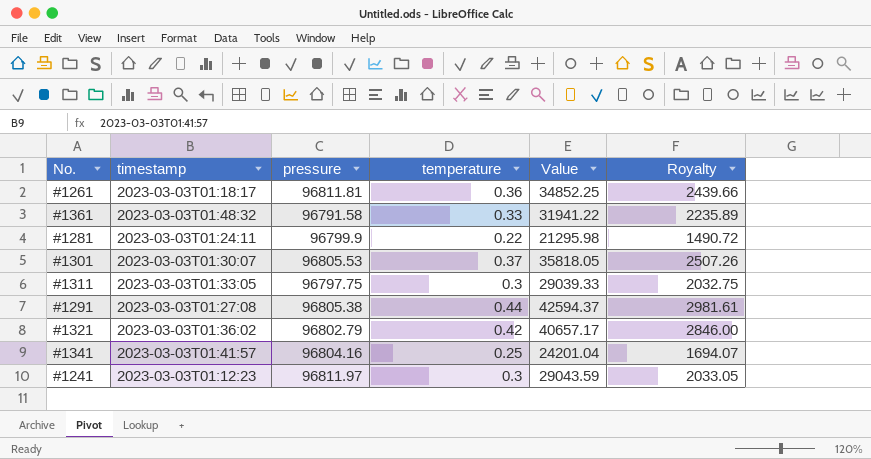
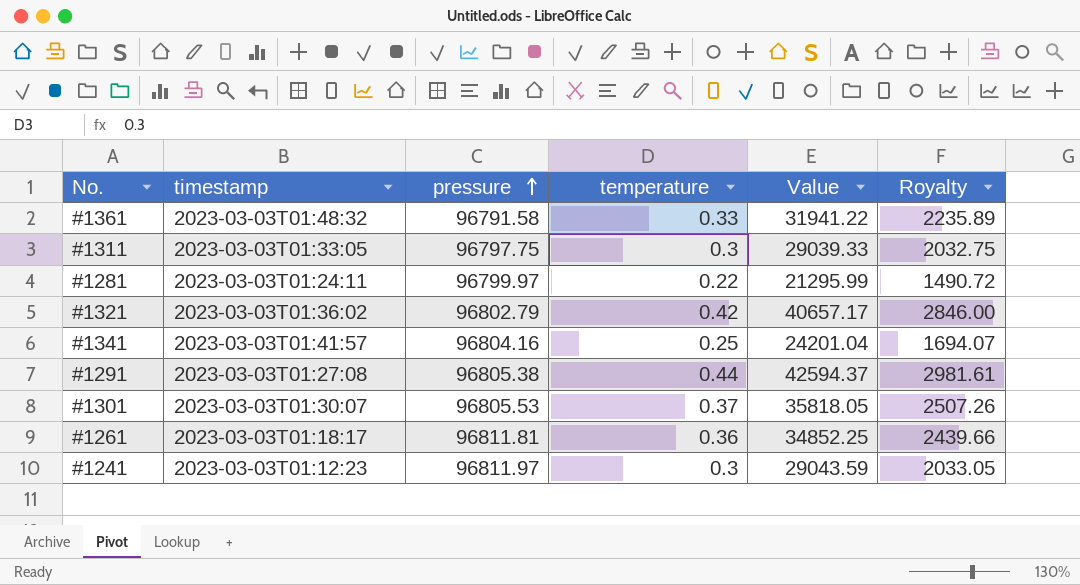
row order: none -> pressure ascending
#1281 | pressure: 96799.9 -> 96799.97
#1281 | Value: 21295.98 -> 21295.99

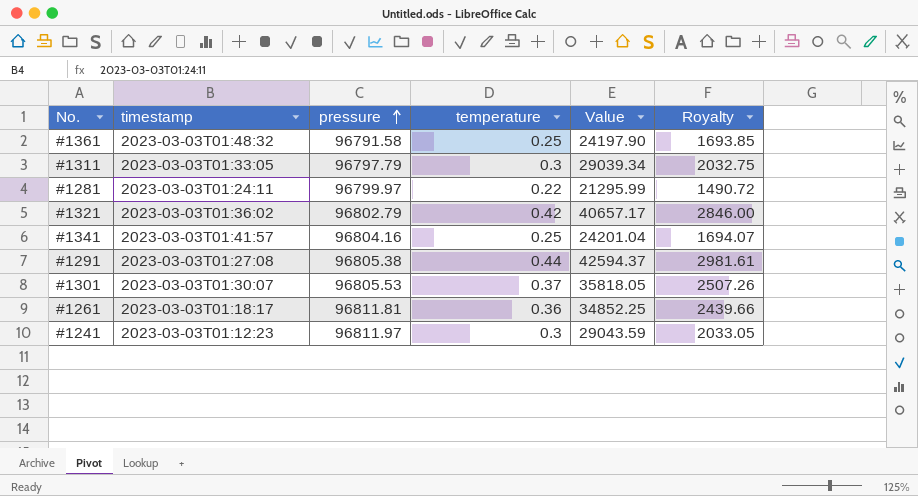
#1361 | temperature: 0.33 -> 0.25
#1361 | Value: 31941.22 -> 24197.90
#1361 | Royalty: 2235.89 -> 1693.85
#1311 | pressure: 96797.75 -> 96797.79
#1311 | Value: 29039.33 -> 29039.34

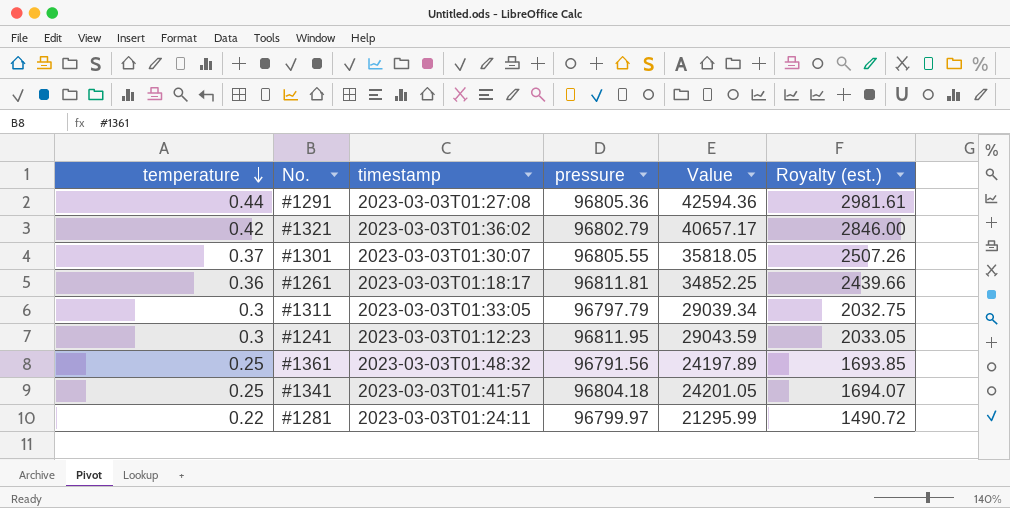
row order: pressure ascending -> temperature descending
column temperature | position: 4 -> 1
column name: Royalty -> Royalty (est.)
#1291 | pressure: 96805.38 -> 96805.36
#1291 | Value: 42594.37 -> 42594.36
#1301 | pressure: 96805.53 -> 96805.55
#1241 | pressure: 96811.97 -> 96811.95
#1361 | pressure: 96791.58 -> 96791.56
#1361 | Value: 24197.90 -> 24197.89
#1341 | pressure: 96804.16 -> 96804.18
#1341 | Value: 24201.04 -> 24201.05

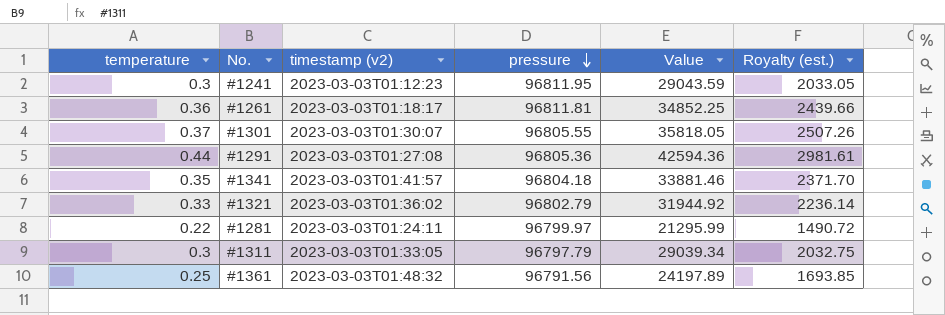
row order: temperature descending -> pressure descending
column name: timestamp -> timestamp (v2)
#1341 | temperature: 0.25 -> 0.35
#1341 | Value: 24201.05 -> 33881.46
#1341 | Royalty (est.): 1694.07 -> 2371.70
#1321 | temperature: 0.42 -> 0.33
#1321 | Value: 40657.17 -> 31944.92
#1321 | Royalty (est.): 2846.00 -> 2236.14

